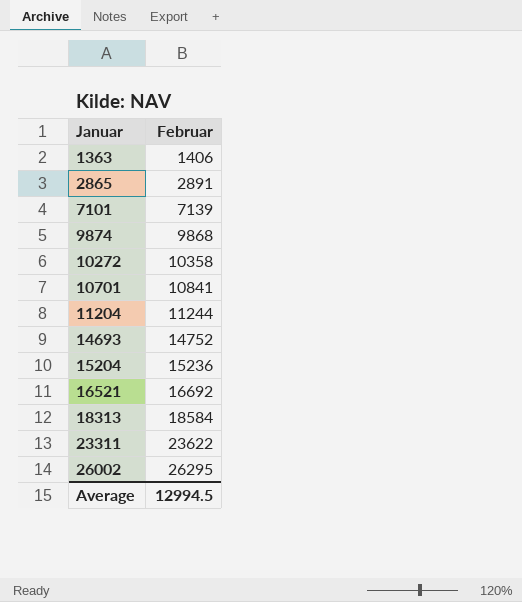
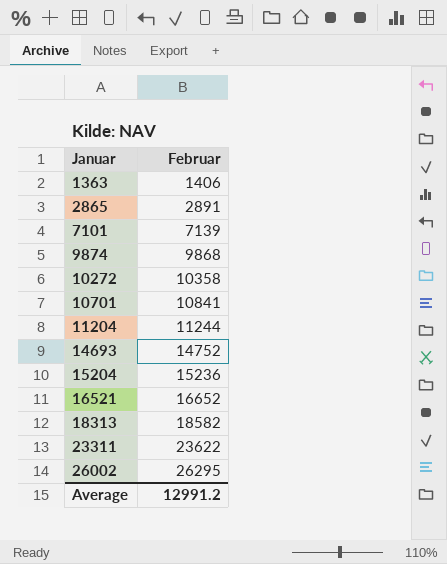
16521 | Februar: 16692 -> 16652
18313 | Februar: 18584 -> 18582
Average | Februar: 12994.5 -> 12991.2

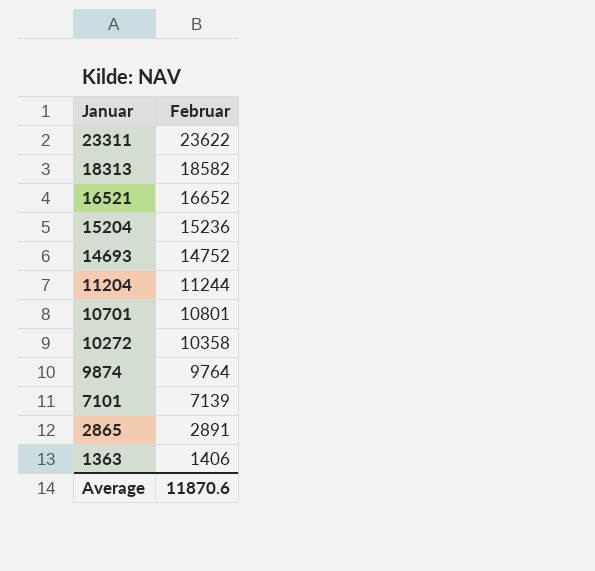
row order: Januar ascending -> Januar descending
row 26002: 26295 -> none
10701 | Februar: 10841 -> 10801
9874 | Februar: 9868 -> 9764
Average | Februar: 12991.2 -> 11870.6

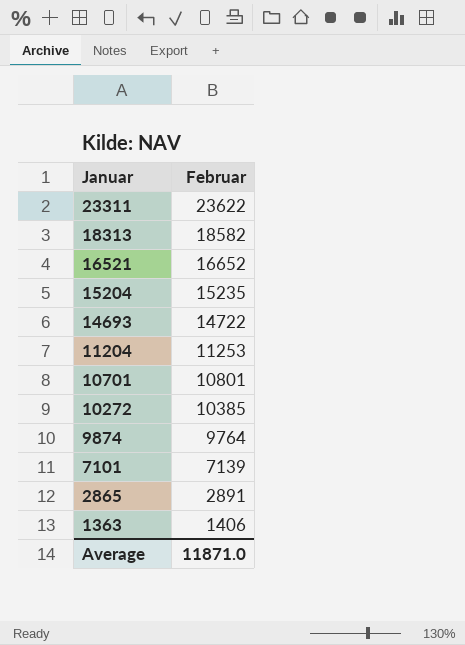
15204 | Februar: 15236 -> 15235
14693 | Februar: 14752 -> 14722
11204 | Februar: 11244 -> 11253
10272 | Februar: 10358 -> 10385
Average | Februar: 11870.6 -> 11871.0

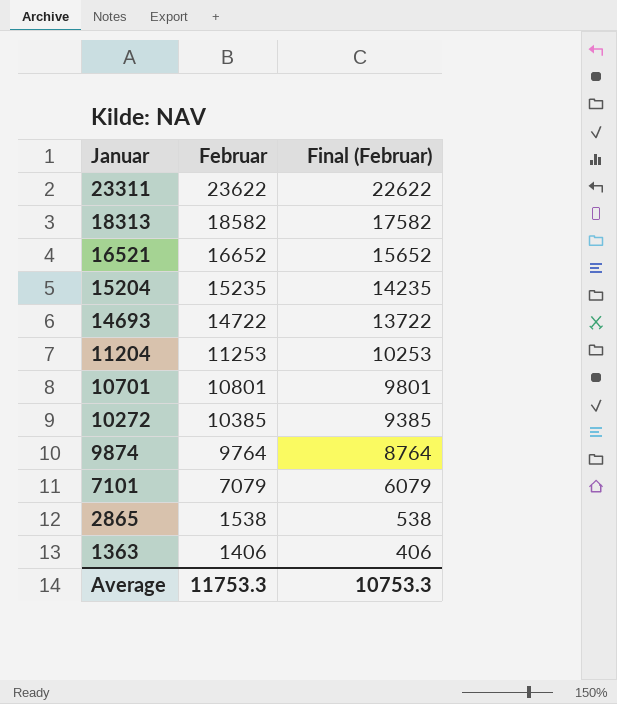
column Final (Februar) | formula: none -> [Februar] - 1000
7101 | Februar: 7139 -> 7079
2865 | Februar: 2891 -> 1538
Average | Februar: 11871.0 -> 11753.3

